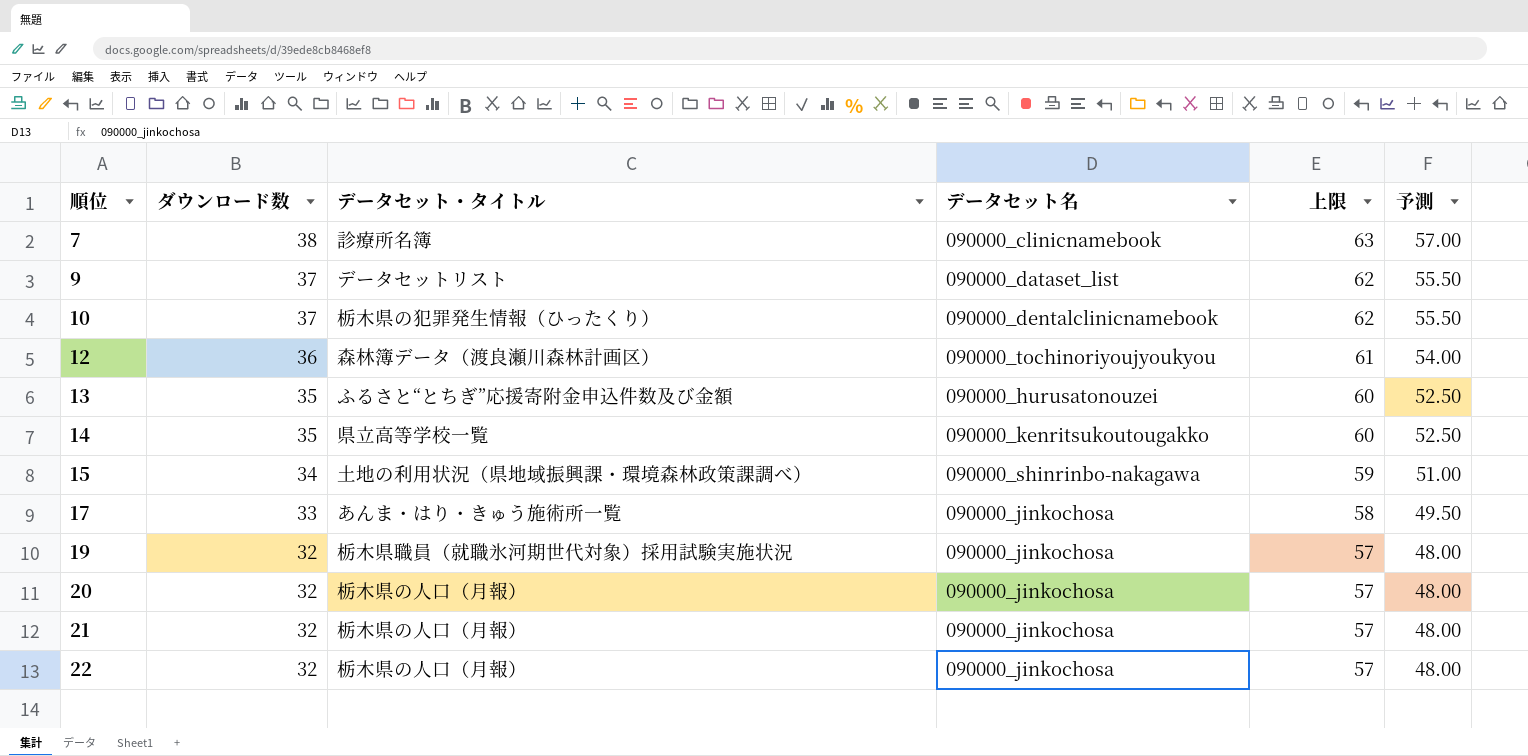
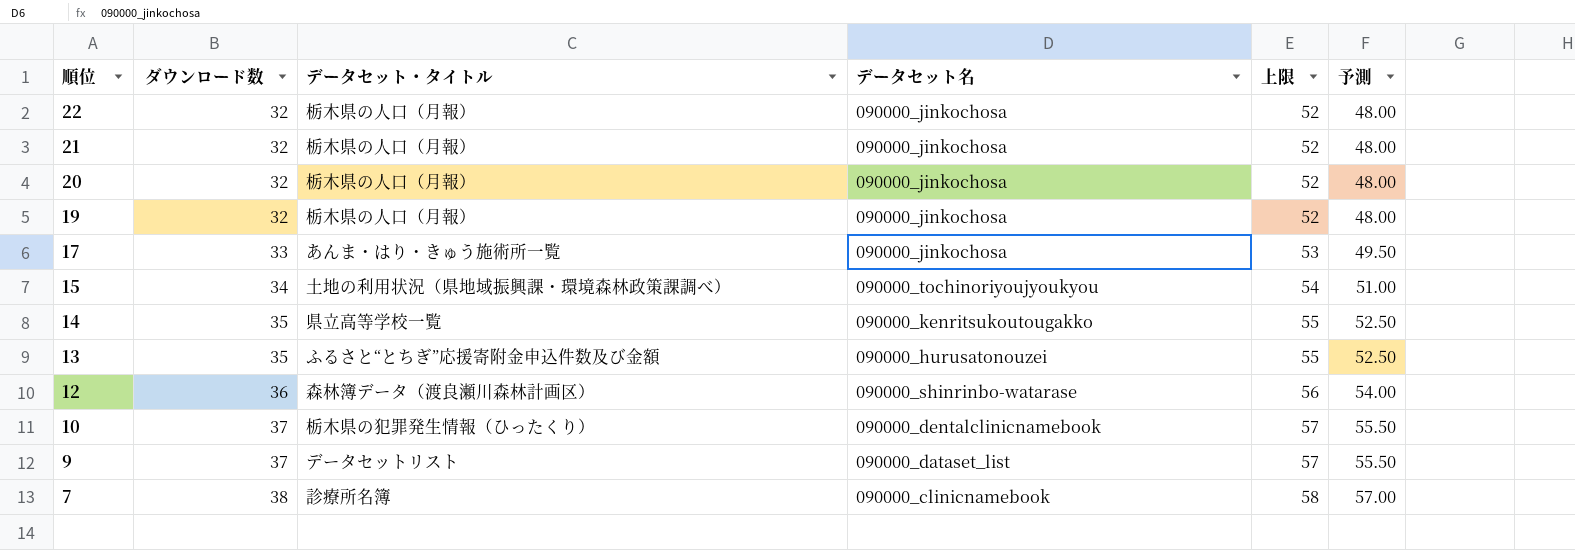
row order: 順位 ascending -> 順位 descending
column 上限 | formula: [ダウンロード数] + 25 -> [ダウンロード数] + 20
19 | データセット・タイトル: 栃木県職員（就職氷河期世代対象）採用試験実施状況 -> 栃木県の人口（月報）
15 | データセット名: 090000_shinrinbo-nakagawa -> 090000_tochinoriyoujyoukyou
12 | データセット名: 090000_tochinoriyoujyoukyou -> 090000_shinrinbo-watarase

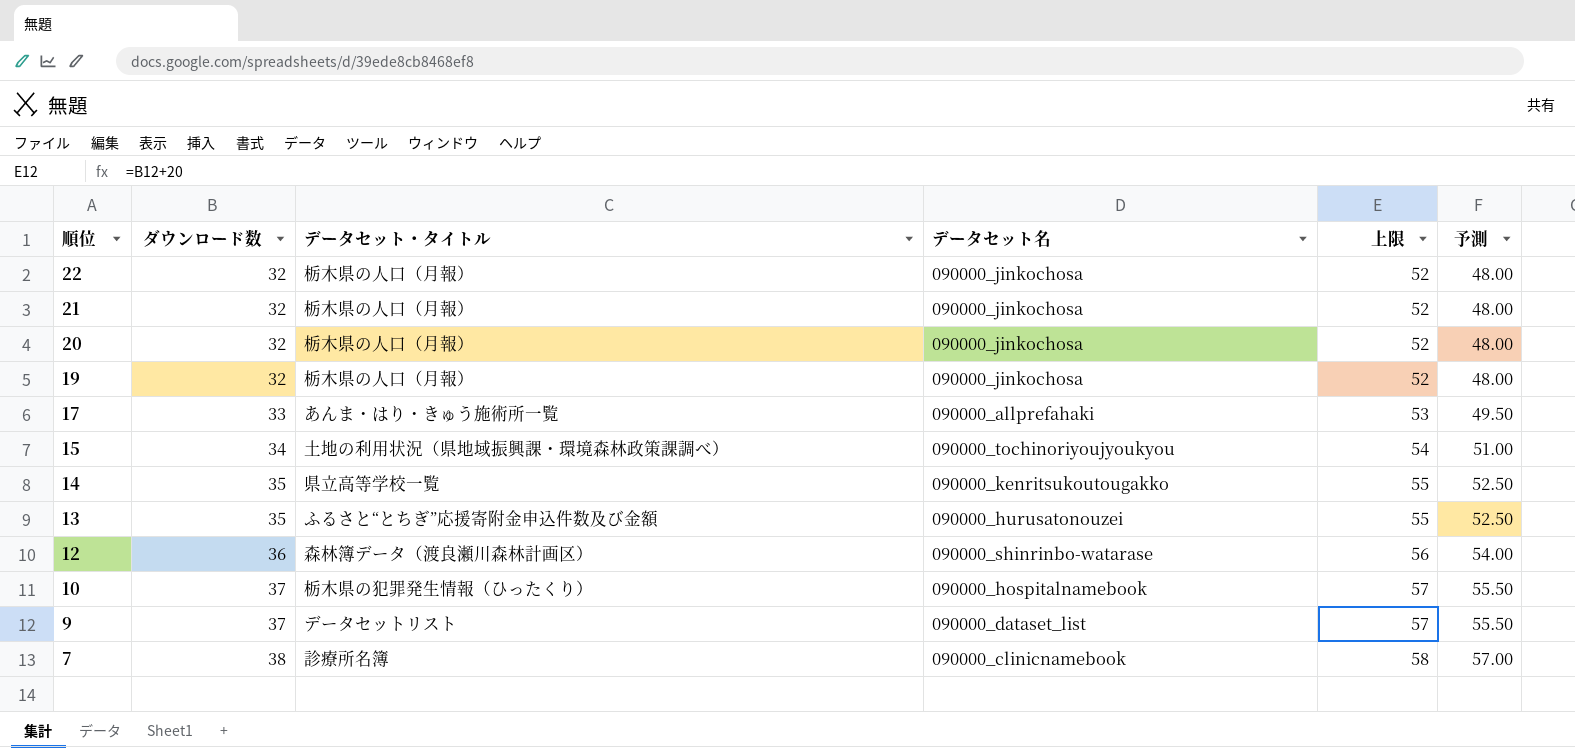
17 | データセット名: 090000_jinkochosa -> 090000_allprefahaki
10 | データセット名: 090000_dentalclinicnamebook -> 090000_hospitalnamebook

